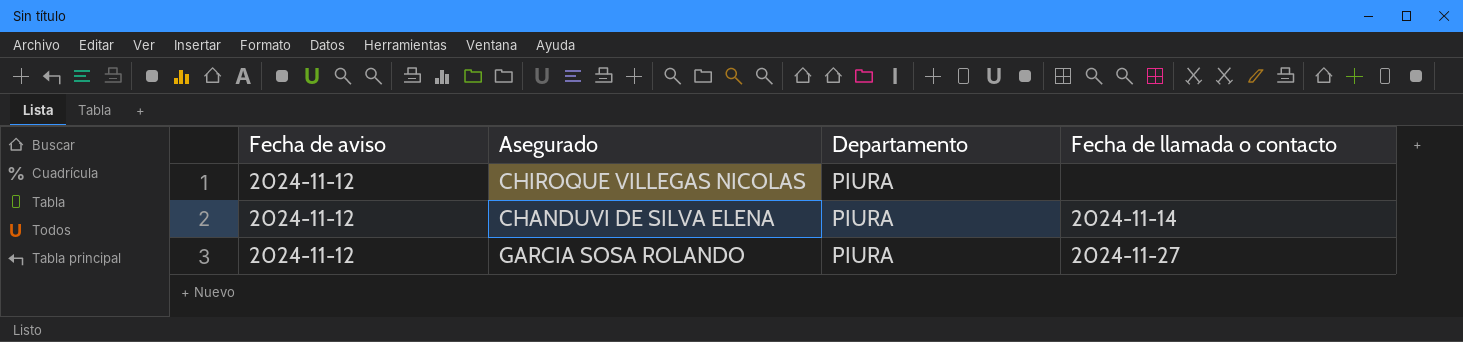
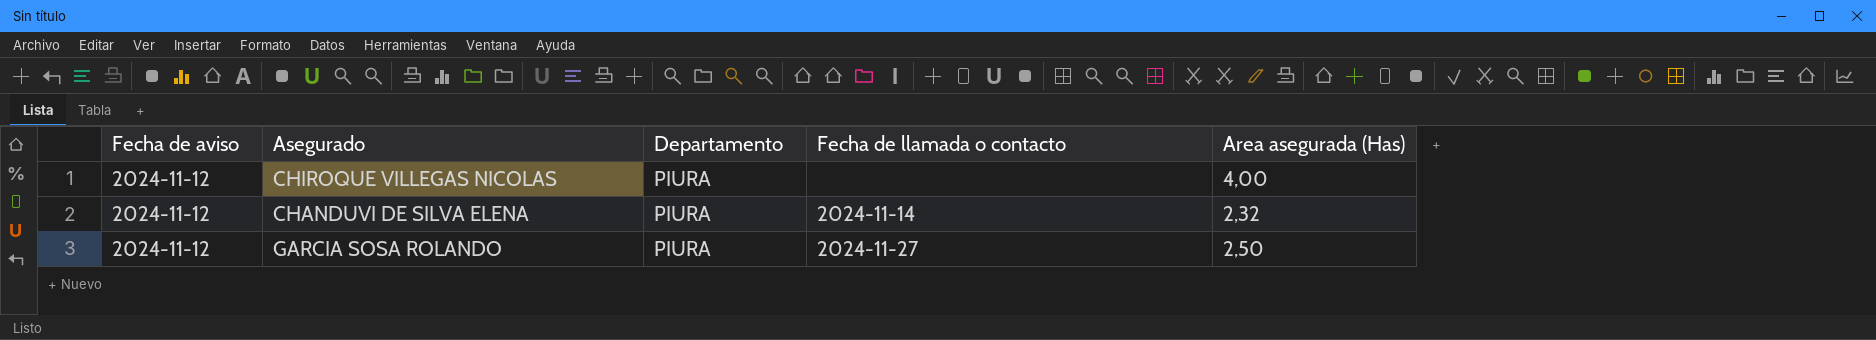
column Area asegurada (Has) | position: none -> 5

